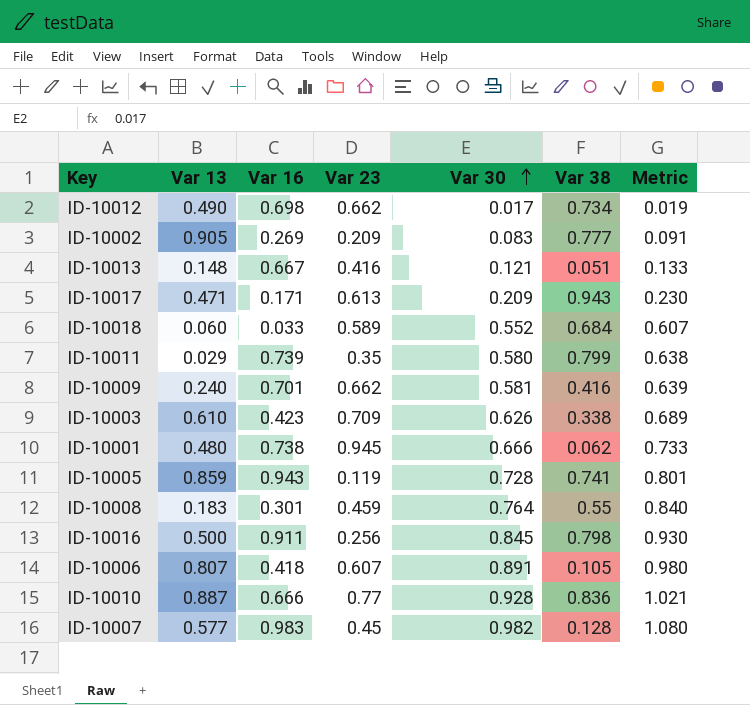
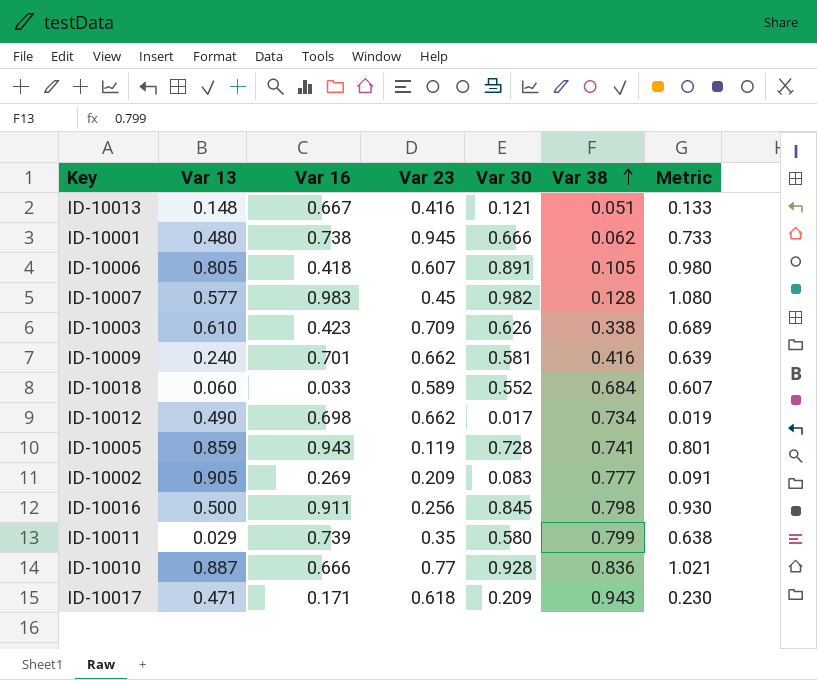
row order: Var 30 ascending -> Var 38 ascending
row ID-10008: 0.183 | 0.301 | 0.459 | 0.764 | 0.55 | 0.840 -> none
ID-10006 | Var 13: 0.807 -> 0.805
ID-10017 | Var 23: 0.613 -> 0.618

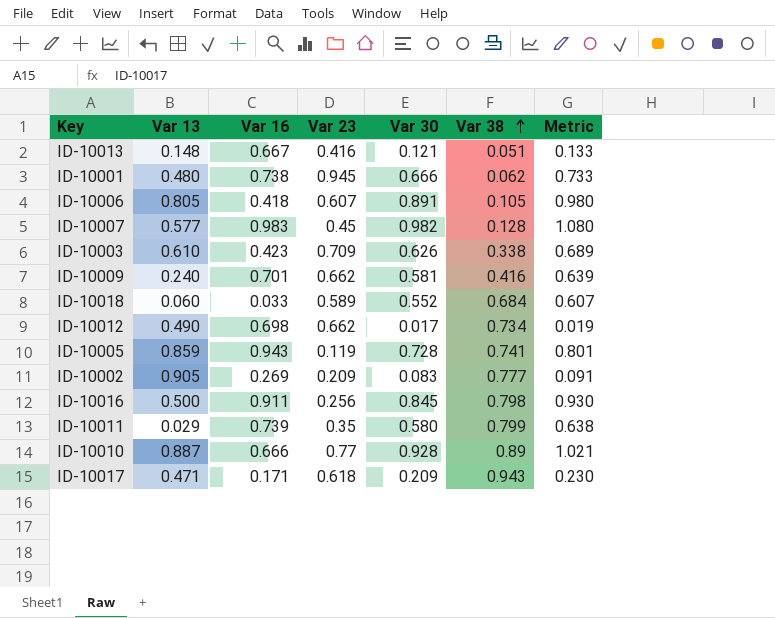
ID-10010 | Var 38: 0.836 -> 0.89

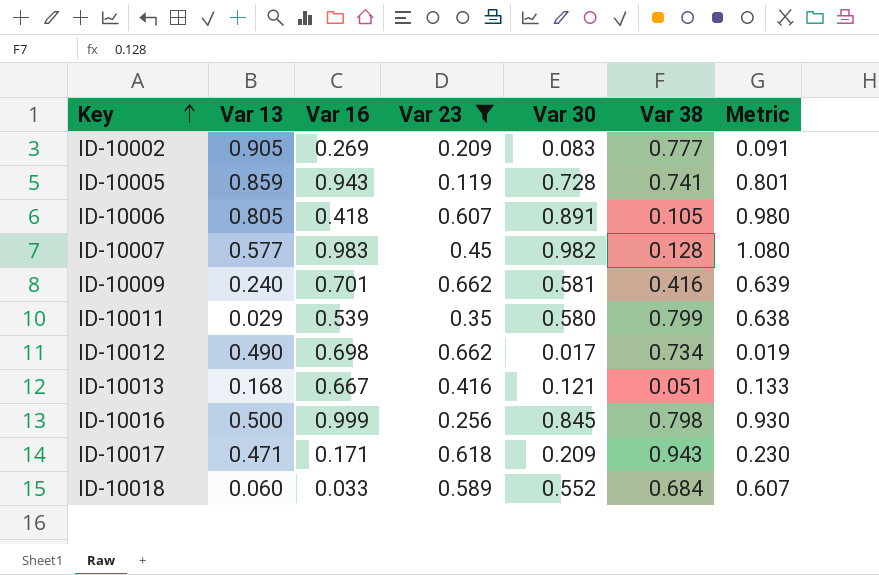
filter: none -> Var 23 <= 0.662
row order: Var 38 ascending -> Key ascending
ID-10011 | Var 16: 0.739 -> 0.539
ID-10013 | Var 13: 0.148 -> 0.168
ID-10016 | Var 16: 0.911 -> 0.999

